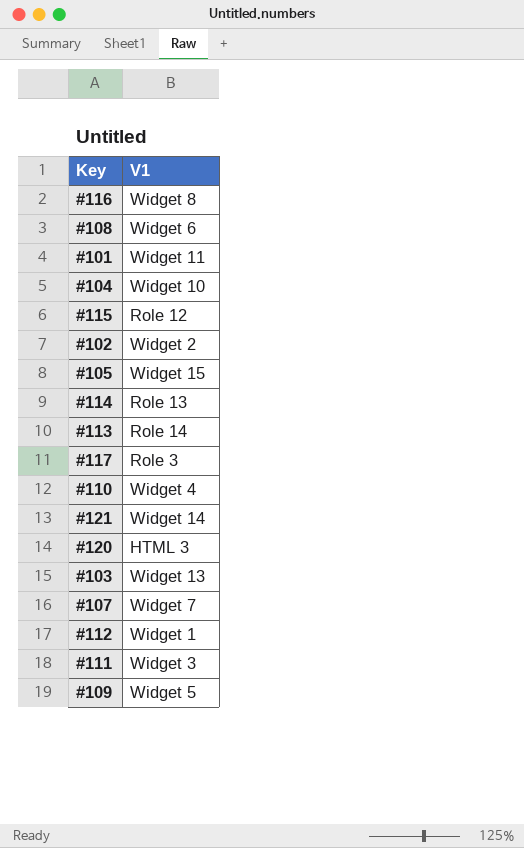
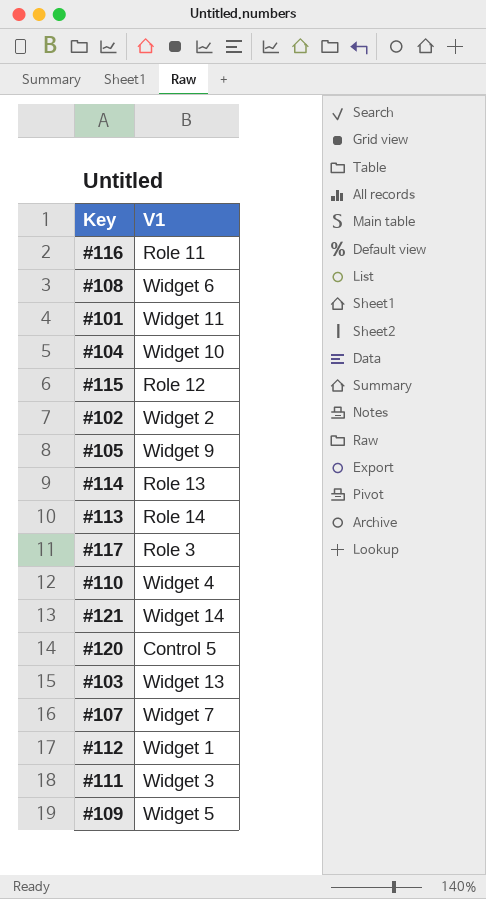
#116 | V1: Widget 8 -> Role 11
#105 | V1: Widget 15 -> Widget 9
#120 | V1: HTML 3 -> Control 5

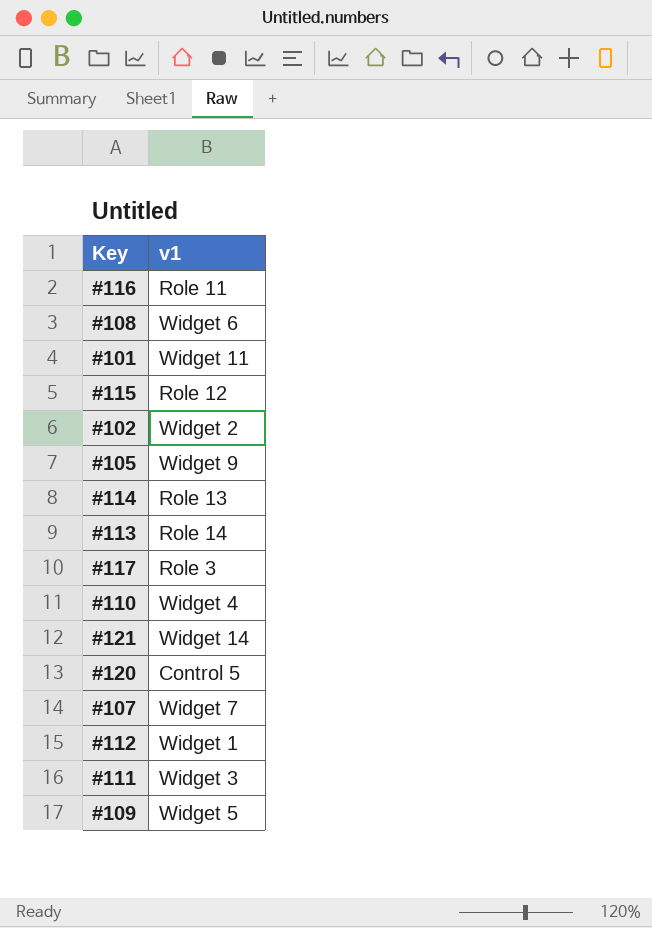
column name: V1 -> v1
row #104: Widget 10 -> none
row #103: Widget 13 -> none

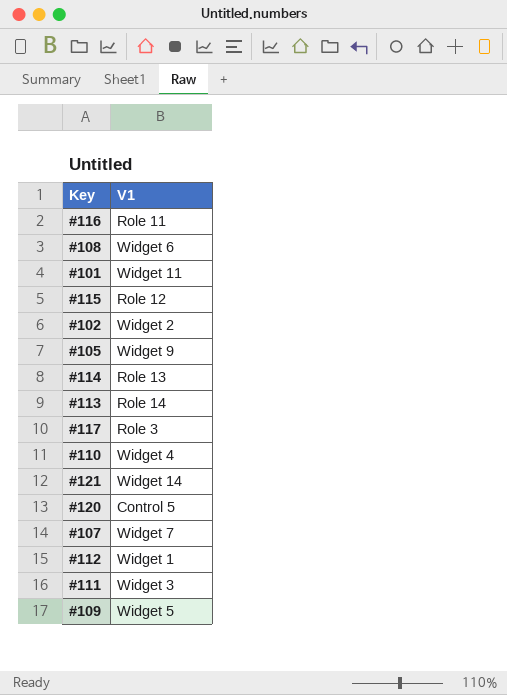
column name: v1 -> V1

